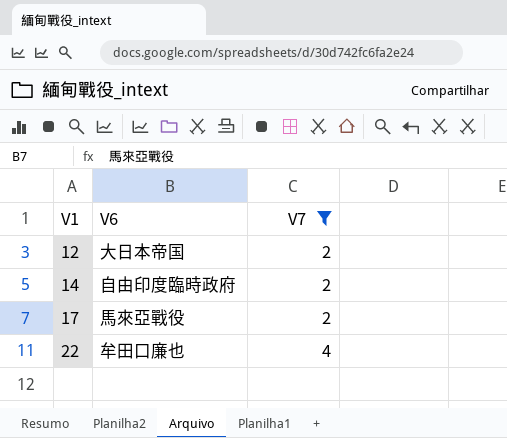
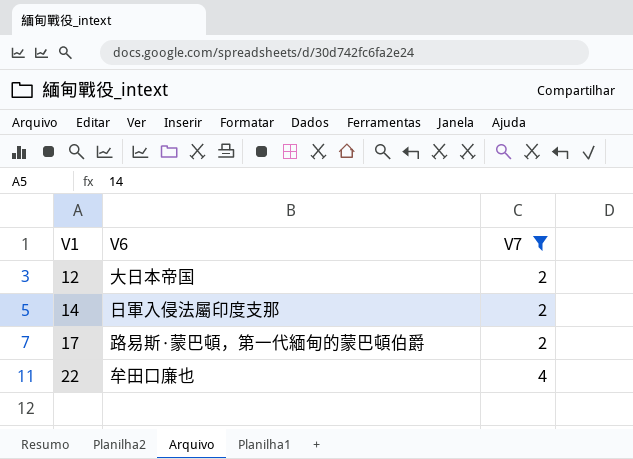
14 | V6: 自由印度臨時政府 -> 日軍入侵法屬印度支那
17 | V6: 馬來亞戰役 -> 路易斯·蒙巴頓，第一代緬甸的蒙巴頓伯爵

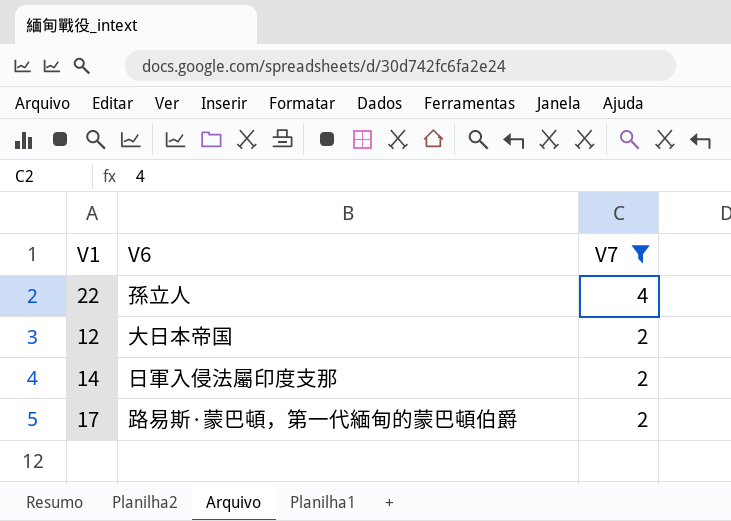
row order: V1 ascending -> V7 descending
22 | V6: 牟田口廉也 -> 孫立人

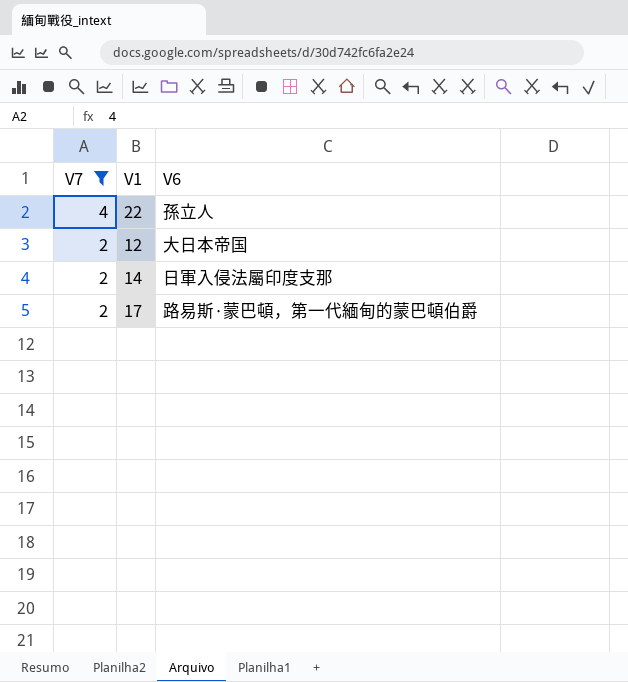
column V7 | position: 3 -> 1

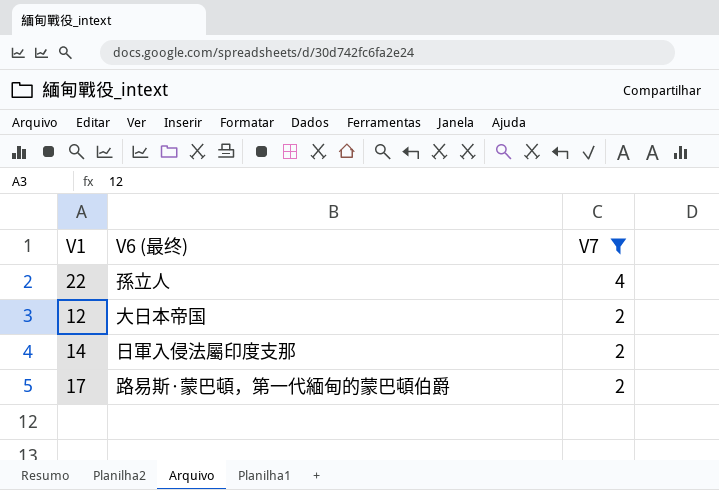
column name: V6 -> V6 (最终)
column V7 | position: 1 -> 3

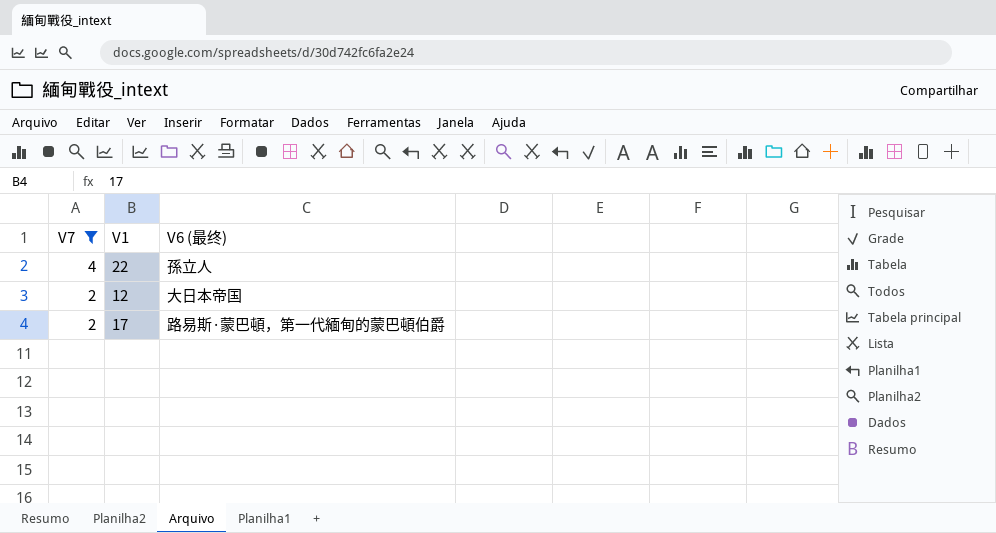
column V7 | position: 3 -> 1
row 14: 日軍入侵法屬印度支那 | 2 -> none

